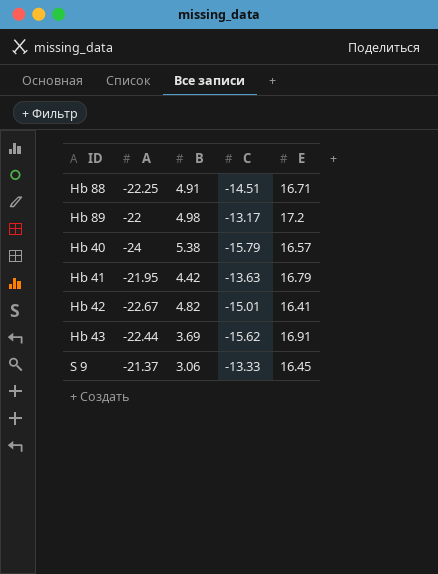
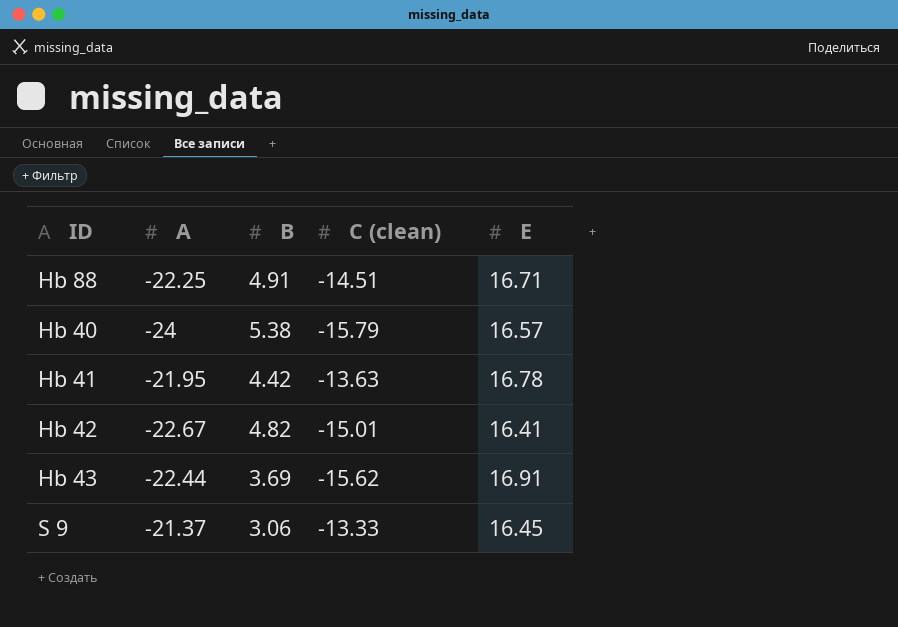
column name: C -> C (clean)
row Hb 89: -22 | 4.98 | -13.17 | 17.2 -> none
Hb 41 | E: 16.79 -> 16.78

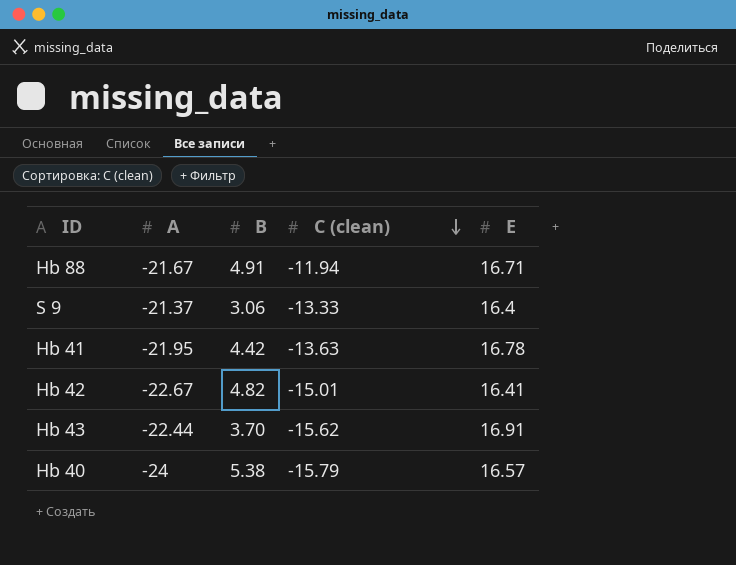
row order: none -> C (clean) descending
Hb 88 | A: -22.25 -> -21.67
Hb 88 | C (clean): -14.51 -> -11.94
S 9 | E: 16.45 -> 16.4
Hb 43 | B: 3.69 -> 3.70

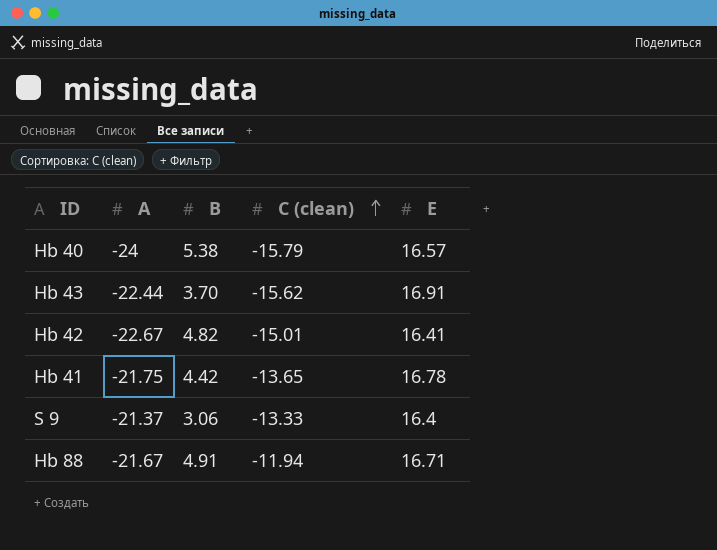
row order: C (clean) descending -> C (clean) ascending
Hb 41 | A: -21.95 -> -21.75
Hb 41 | C (clean): -13.63 -> -13.65

